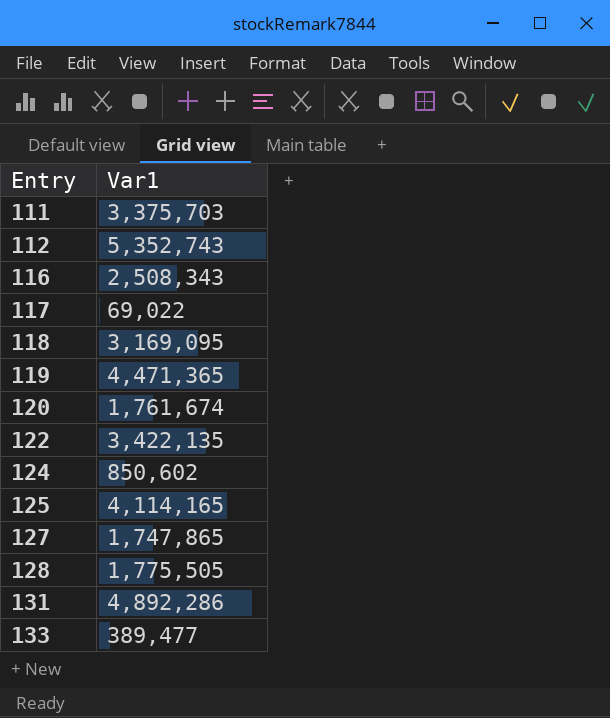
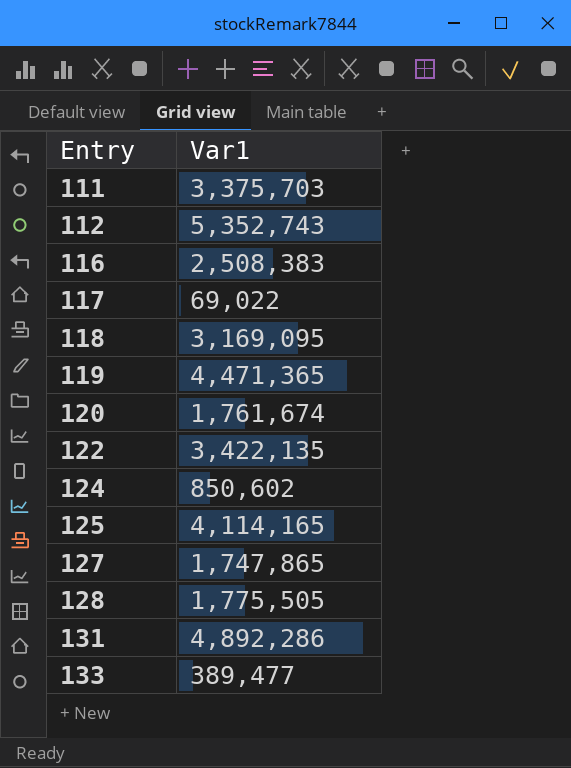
116 | Var1: 2,508,343 -> 2,508,383

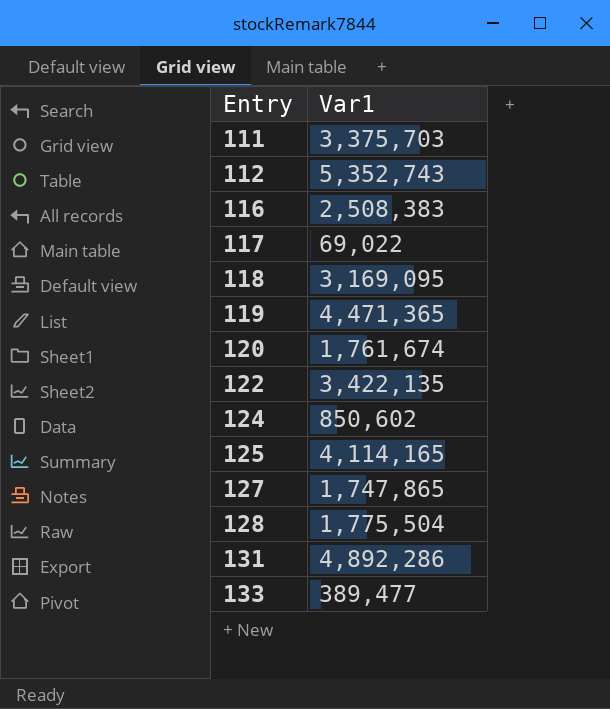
128 | Var1: 1,775,505 -> 1,775,504

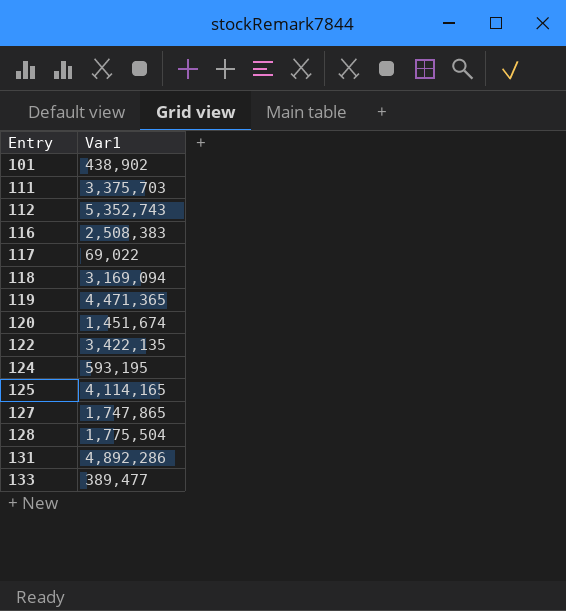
row 101: none -> 438,902
118 | Var1: 3,169,095 -> 3,169,094
120 | Var1: 1,761,674 -> 1,451,674
124 | Var1: 850,602 -> 593,195

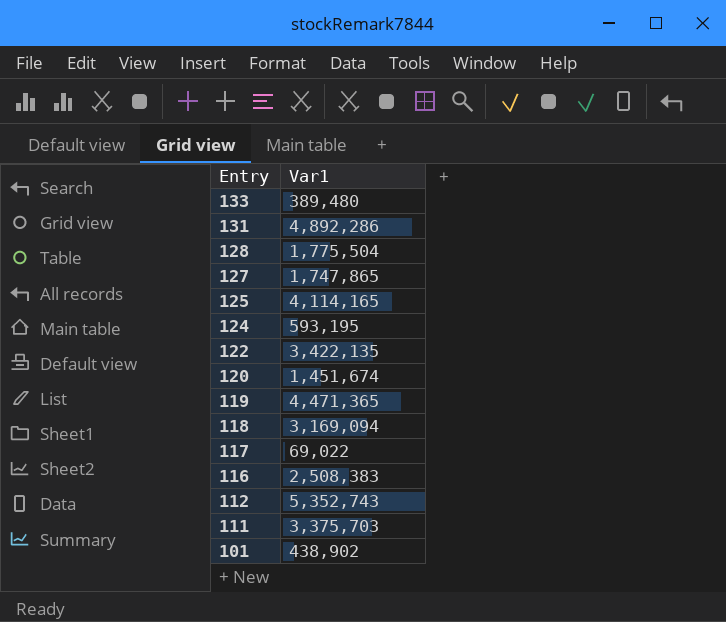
row order: Entry ascending -> Entry descending
133 | Var1: 389,477 -> 389,480

